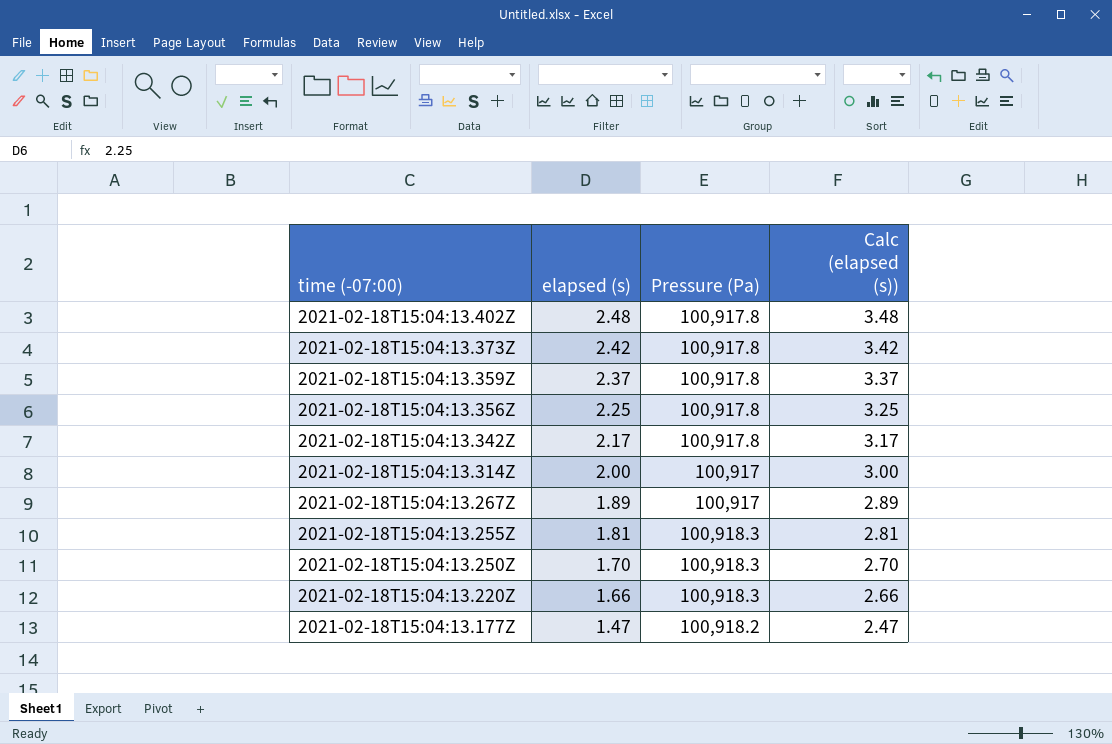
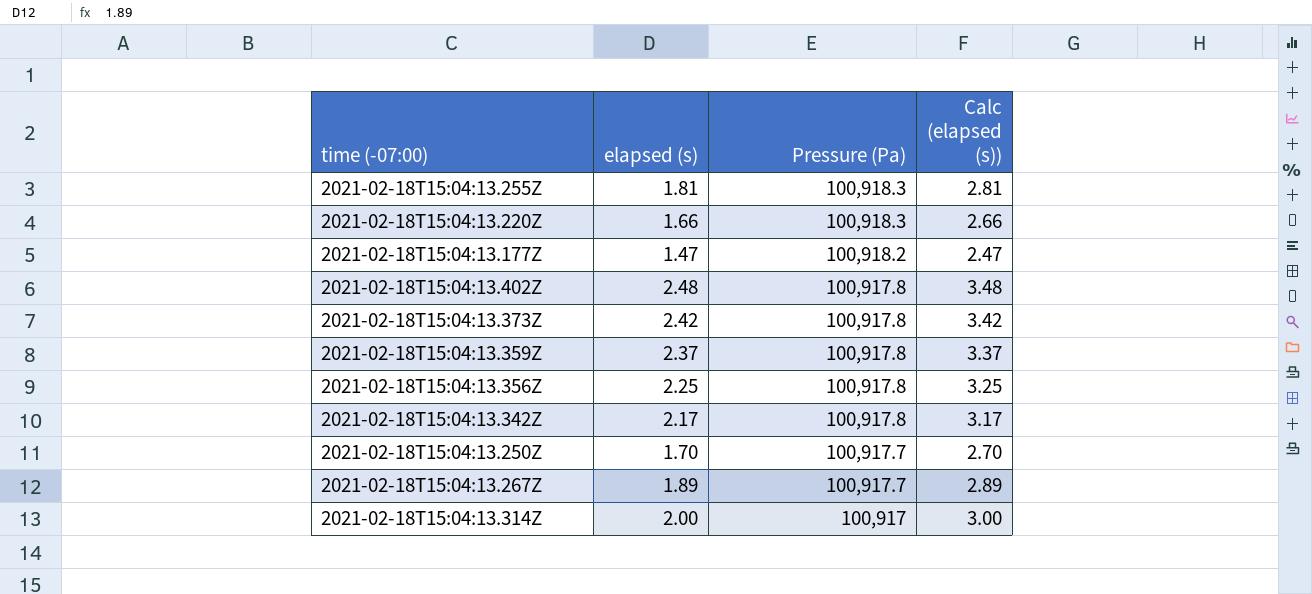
row order: time (-07:00) descending -> Pressure (Pa) descending
2021-02-18T15:04:13.250Z | Pressure (Pa): 100,918.3 -> 100,917.7
2021-02-18T15:04:13.267Z | Pressure (Pa): 100,917 -> 100,917.7

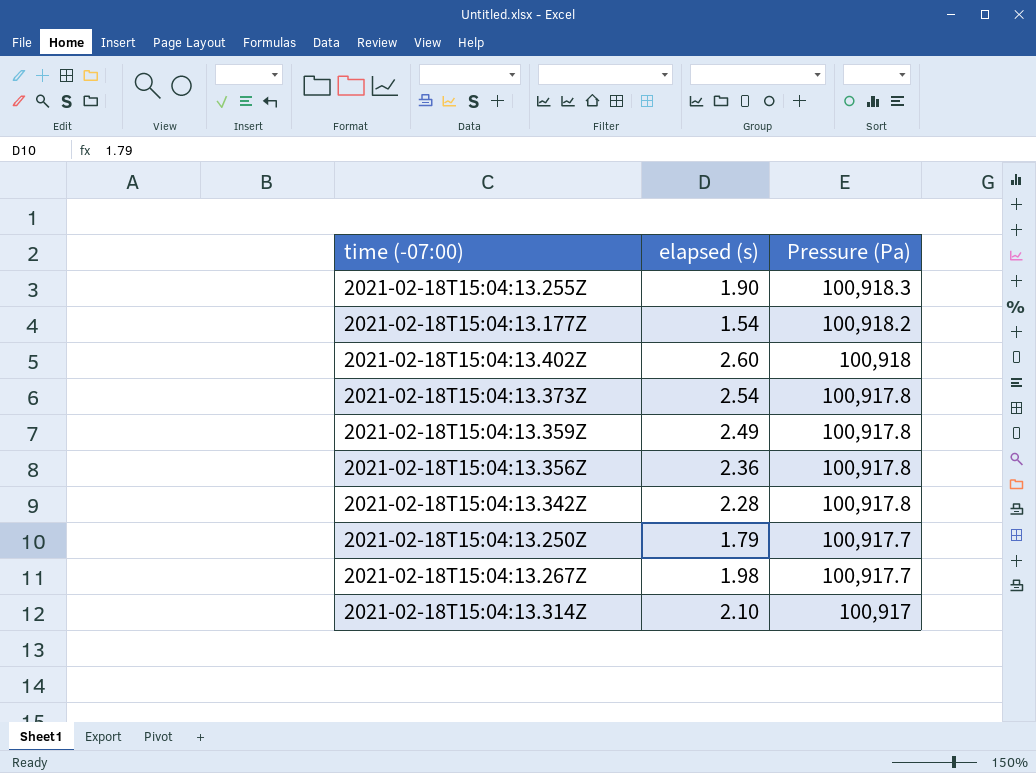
column Calc (elapsed (s)) | formula: [elapsed (s)] + 1 -> none
row 2021-02-18T15:04:13.220Z: 1.66 | 100,918.3 | 2.66 -> none
2021-02-18T15:04:13.255Z | elapsed (s): 1.81 -> 1.90
2021-02-18T15:04:13.177Z | elapsed (s): 1.47 -> 1.54
2021-02-18T15:04:13.402Z | elapsed (s): 2.48 -> 2.60
2021-02-18T15:04:13.402Z | Pressure (Pa): 100,917.8 -> 100,918
2021-02-18T15:04:13.373Z | elapsed (s): 2.42 -> 2.54
2021-02-18T15:04:13.359Z | elapsed (s): 2.37 -> 2.49
2021-02-18T15:04:13.356Z | elapsed (s): 2.25 -> 2.36
2021-02-18T15:04:13.342Z | elapsed (s): 2.17 -> 2.28
2021-02-18T15:04:13.250Z | elapsed (s): 1.70 -> 1.79
2021-02-18T15:04:13.267Z | elapsed (s): 1.89 -> 1.98
2021-02-18T15:04:13.314Z | elapsed (s): 2.00 -> 2.10

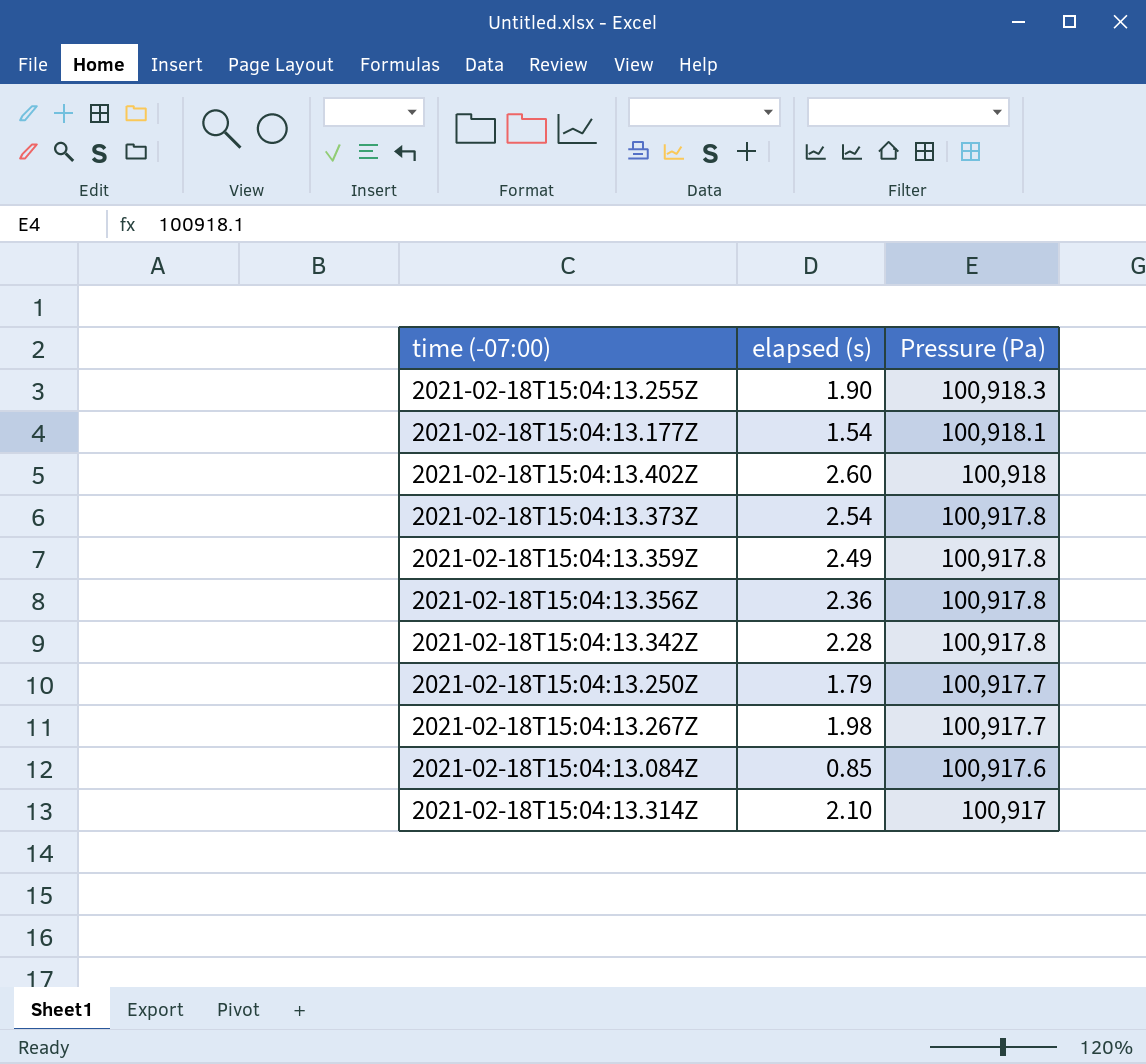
2021-02-18T15:04:13.177Z | Pressure (Pa): 100,918.2 -> 100,918.1
row 2021-02-18T15:04:13.084Z: none -> 0.85 | 100,917.6

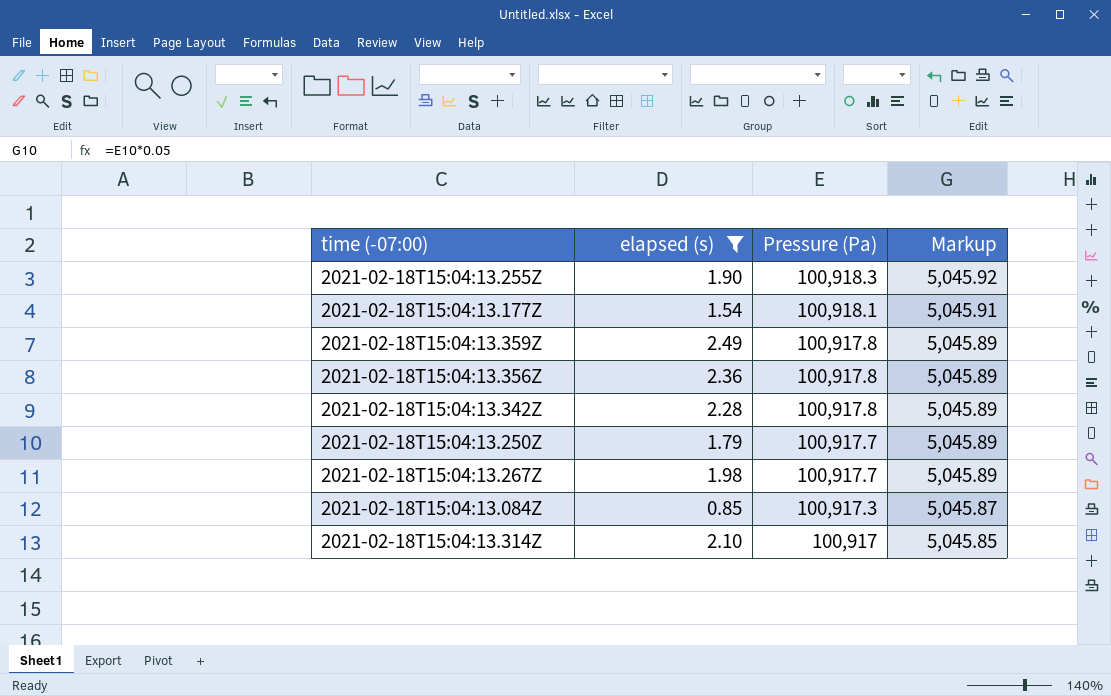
filter: none -> elapsed (s) <= 2.49
column Markup | formula: none -> [Pressure (Pa)] * 0.05
2021-02-18T15:04:13.084Z | Pressure (Pa): 100,917.6 -> 100,917.3

